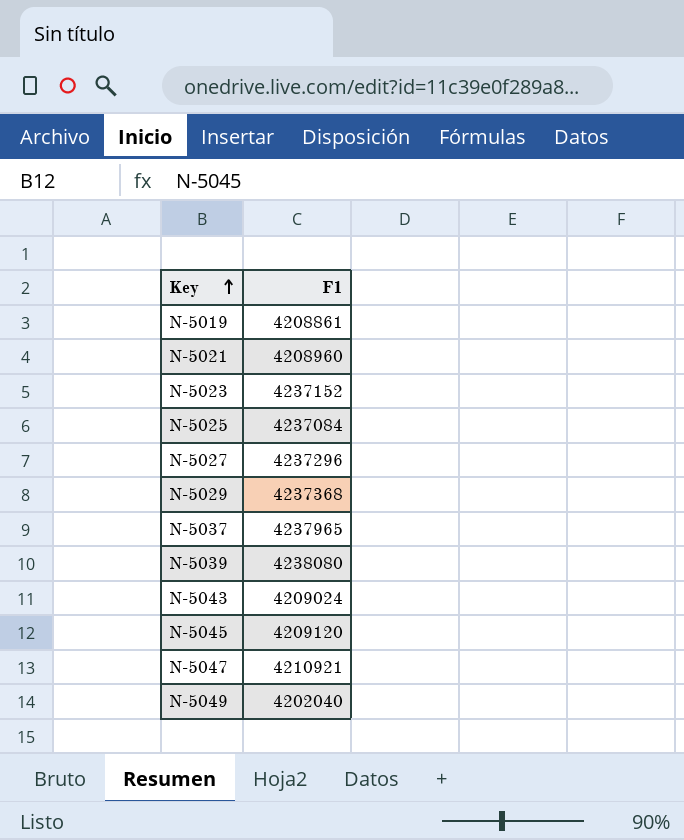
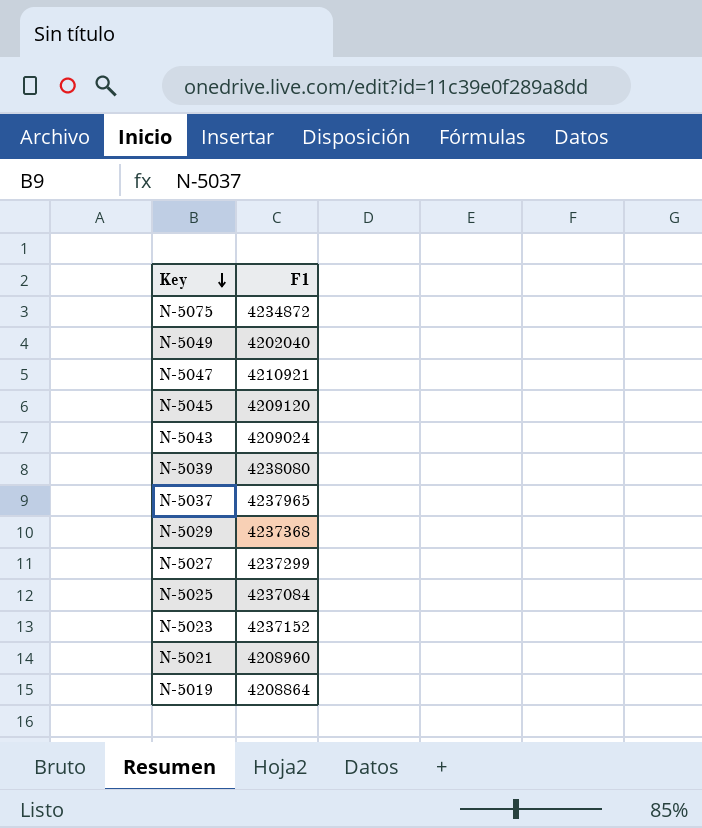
row order: Key ascending -> Key descending
row N-5075: none -> 4234872
N-5027 | F1: 4237296 -> 4237299
N-5019 | F1: 4208861 -> 4208864

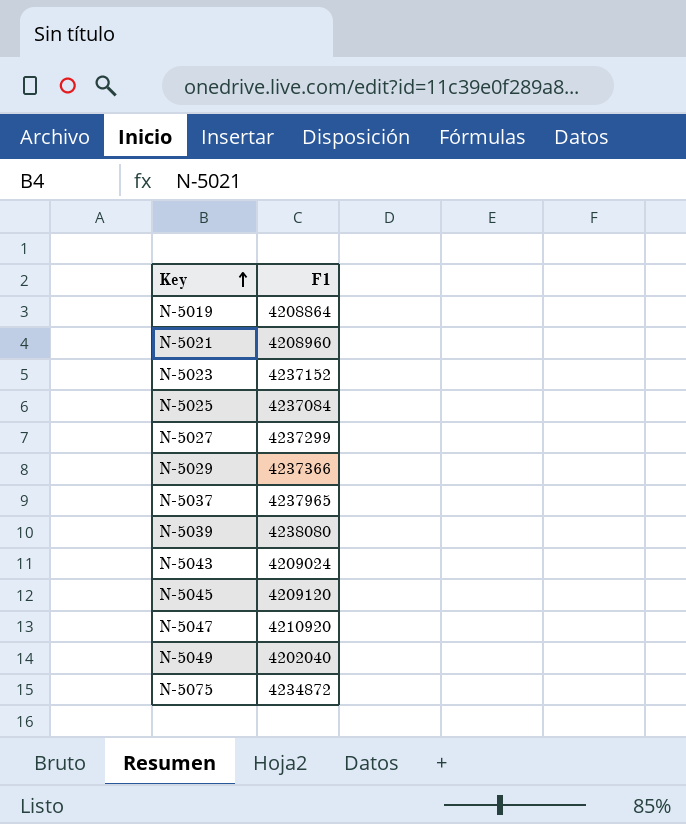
row order: Key descending -> Key ascending
N-5029 | F1: 4237368 -> 4237366
N-5047 | F1: 4210921 -> 4210920

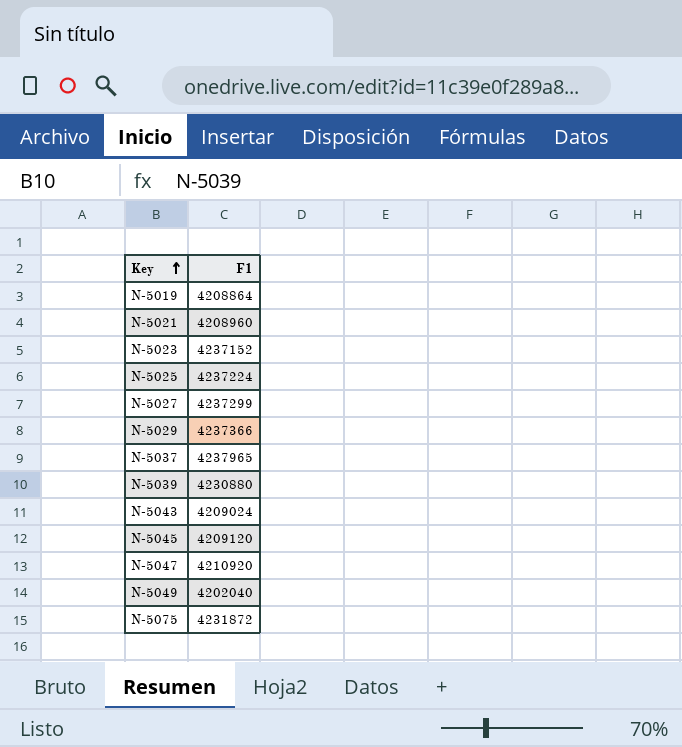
N-5025 | F1: 4237084 -> 4237224
N-5039 | F1: 4238080 -> 4230880
N-5075 | F1: 4234872 -> 4231872

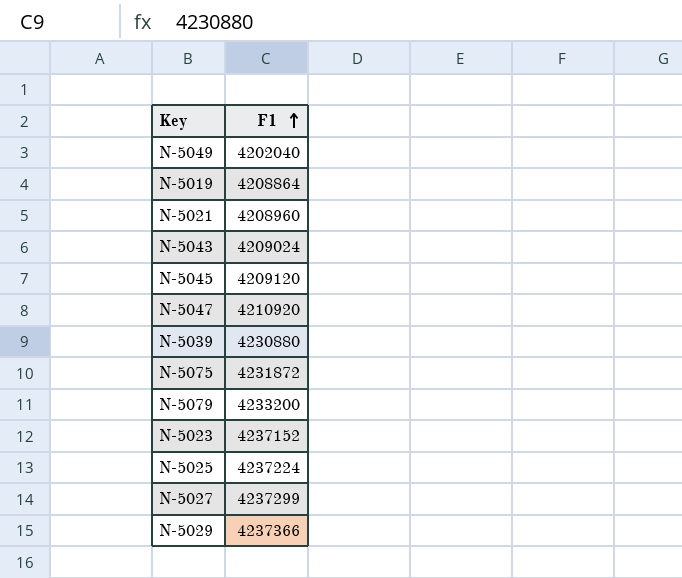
row order: Key ascending -> F1 ascending
row N-5037: 4237965 -> none
row N-5079: none -> 4233200

